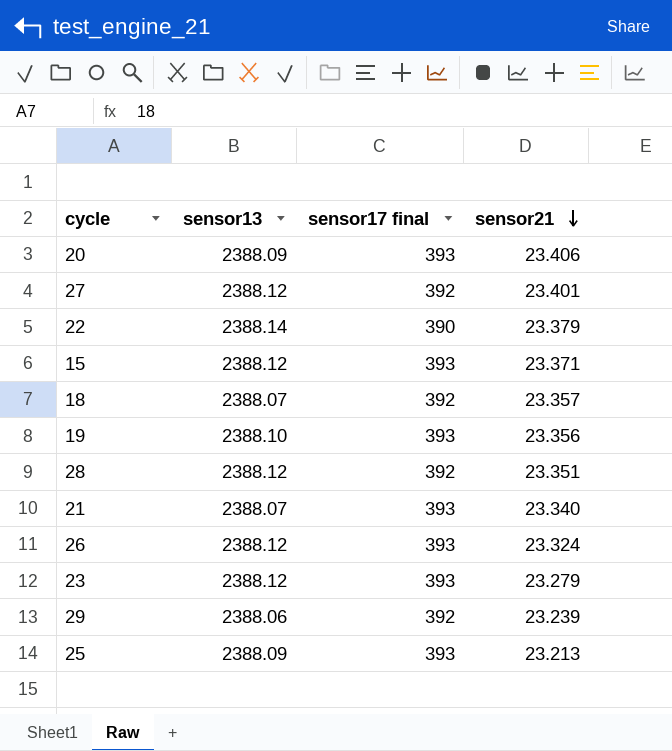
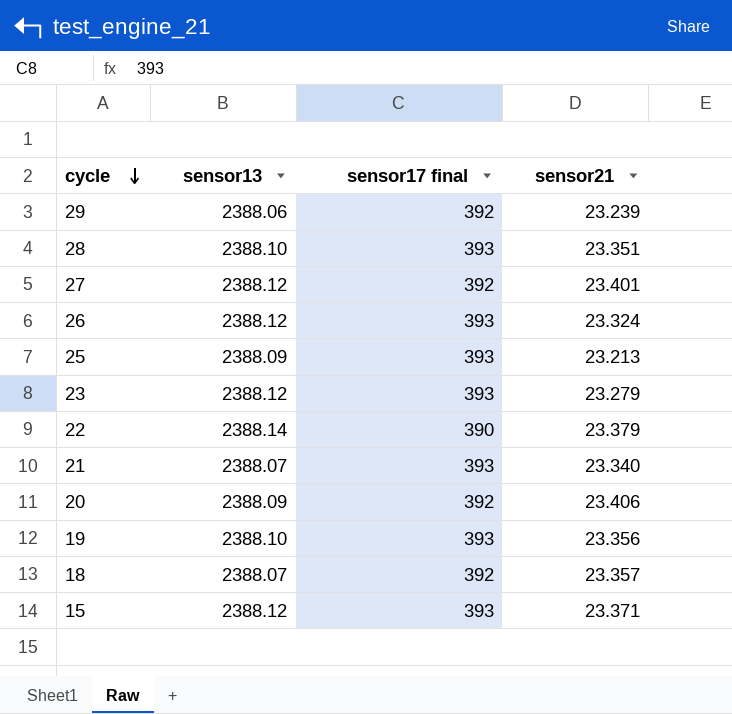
row order: sensor21 descending -> cycle descending
28 | sensor13: 2388.12 -> 2388.10
28 | sensor17 final: 392 -> 393
20 | sensor17 final: 393 -> 392

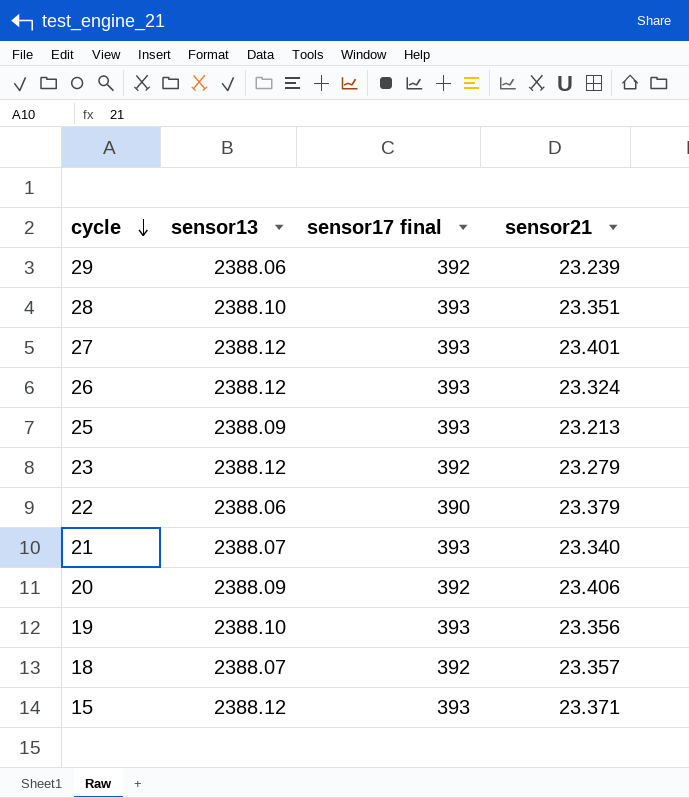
27 | sensor17 final: 392 -> 393
23 | sensor17 final: 393 -> 392
22 | sensor13: 2388.14 -> 2388.06

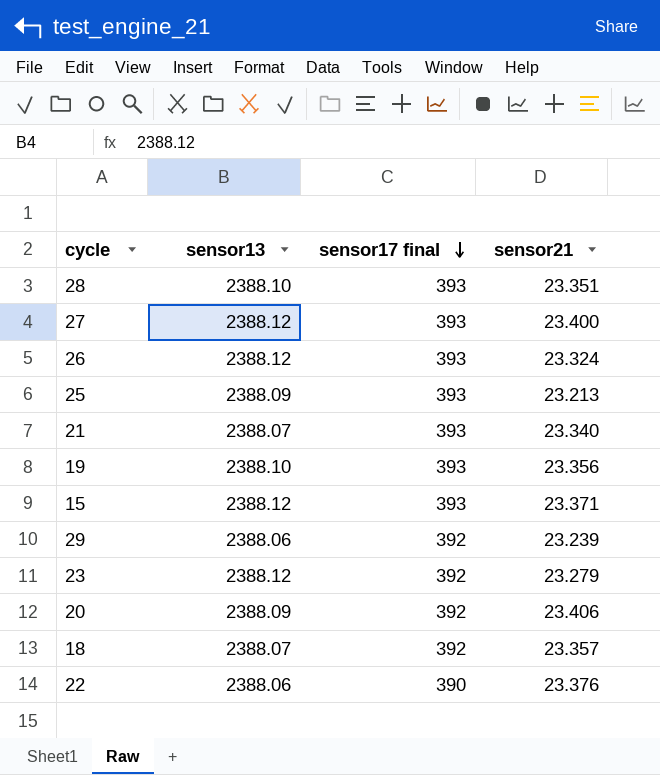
row order: cycle descending -> sensor17 final descending
27 | sensor21: 23.401 -> 23.400
22 | sensor21: 23.379 -> 23.376

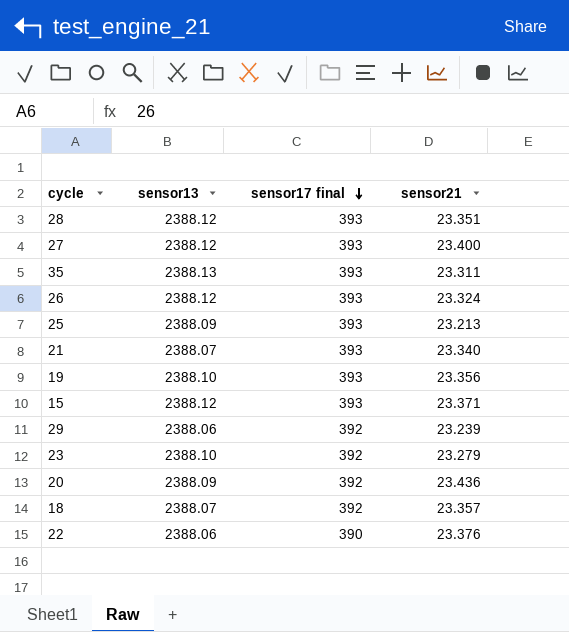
28 | sensor13: 2388.10 -> 2388.12
row 35: none -> 2388.13 | 393 | 23.311
23 | sensor13: 2388.12 -> 2388.10
20 | sensor21: 23.406 -> 23.436

